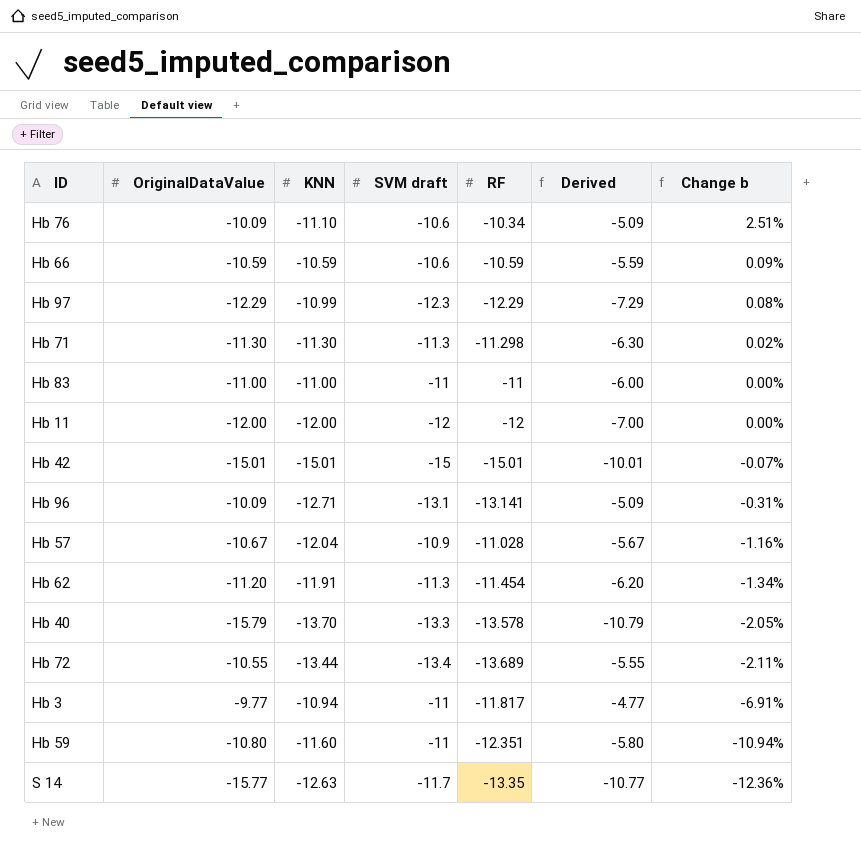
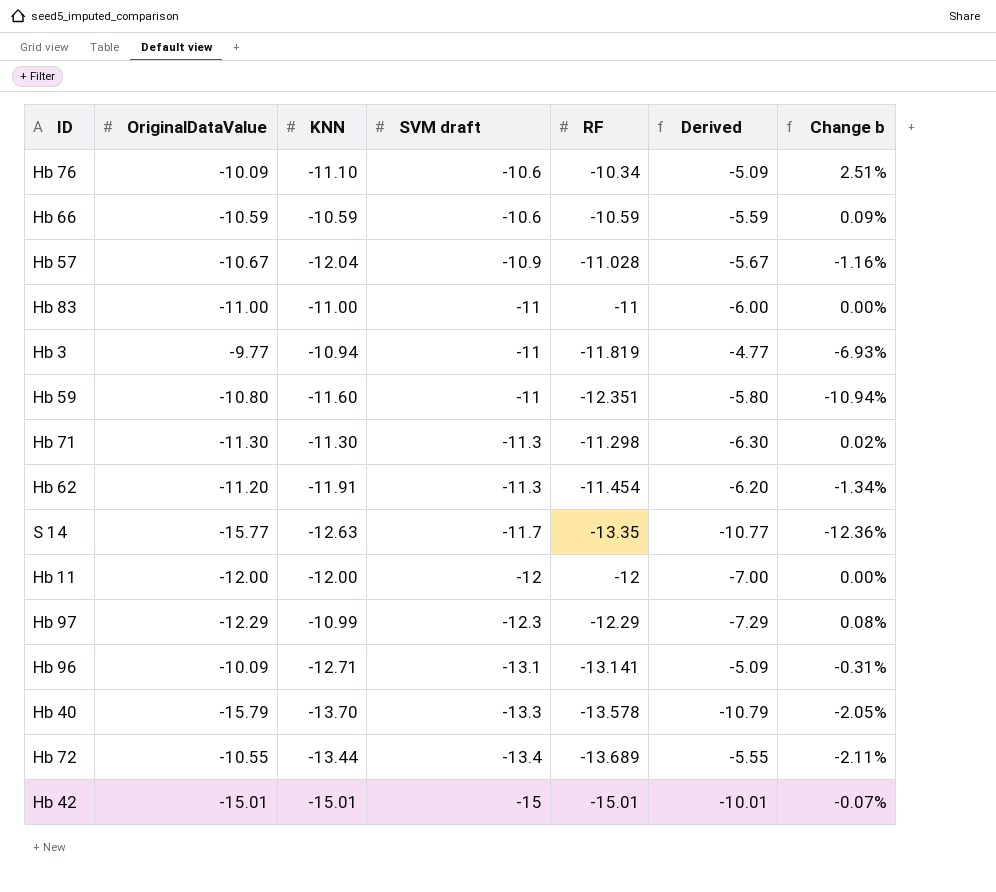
row order: Change b descending -> SVM draft descending
Hb 3 | RF: -11.817 -> -11.819
Hb 3 | Change b: -6.91% -> -6.93%

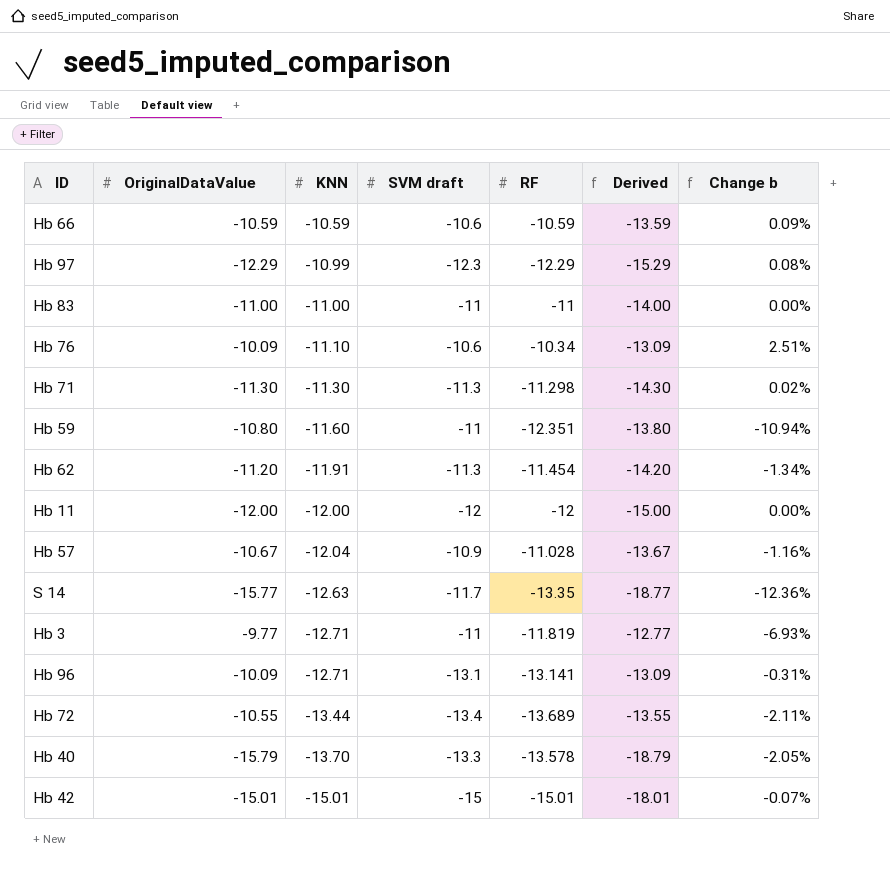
row order: SVM draft descending -> KNN descending
column Derived | formula: [OriginalDataValue] + 5 -> [OriginalDataValue] - 3
Hb 3 | KNN: -10.94 -> -12.71

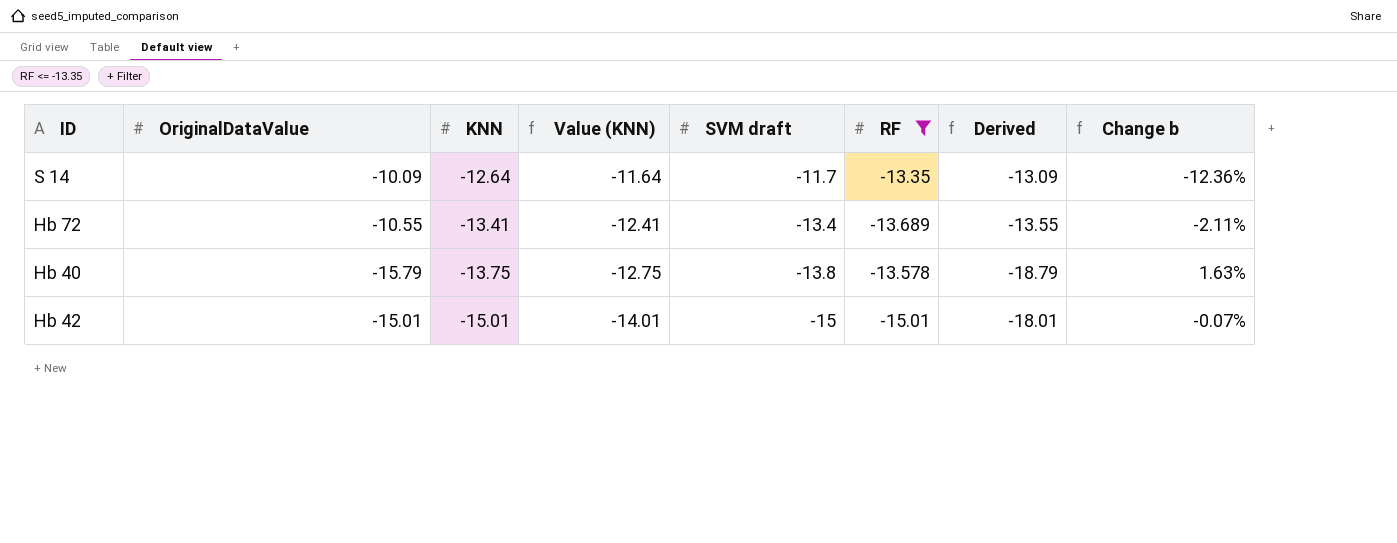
filter: none -> RF <= -13.35
column Value (KNN) | formula: none -> [KNN] + 1
S 14 | OriginalDataValue: -15.77 -> -10.09
S 14 | KNN: -12.63 -> -12.64
S 14 | Derived: -18.77 -> -13.09
Hb 72 | KNN: -13.44 -> -13.41
Hb 40 | KNN: -13.70 -> -13.75
Hb 40 | SVM draft: -13.3 -> -13.8
Hb 40 | Change b: -2.05% -> 1.63%

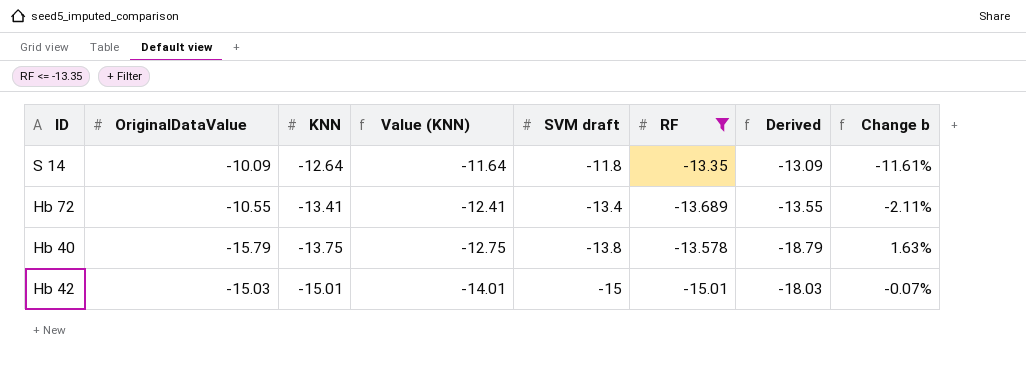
S 14 | SVM draft: -11.7 -> -11.8
S 14 | Change b: -12.36% -> -11.61%
Hb 42 | OriginalDataValue: -15.01 -> -15.03
Hb 42 | Derived: -18.01 -> -18.03

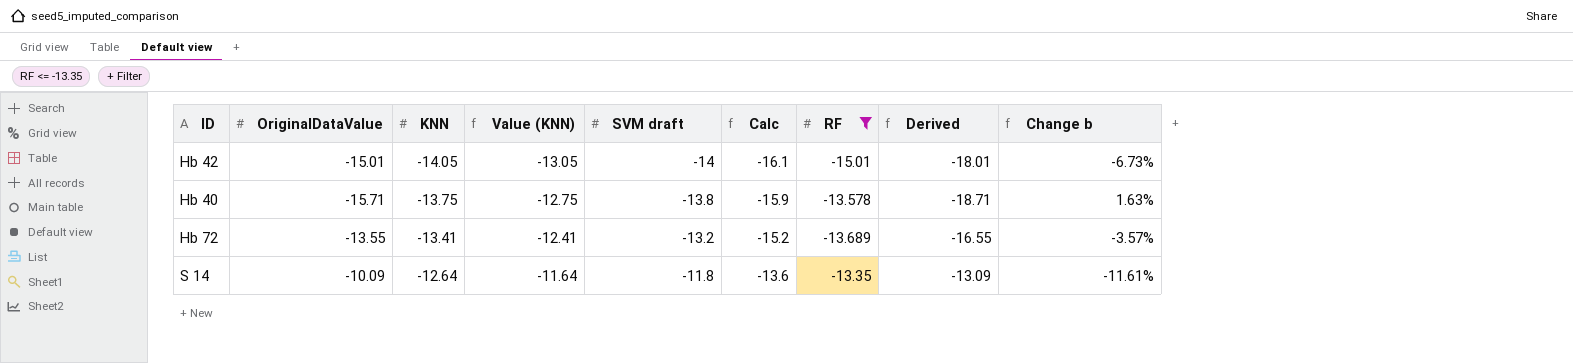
row order: KNN descending -> KNN ascending
column Calc | formula: none -> [SVM draft] * 1.15
Hb 42 | OriginalDataValue: -15.03 -> -15.01
Hb 42 | KNN: -15.01 -> -14.05
Hb 42 | Value (KNN): -14.01 -> -13.05
Hb 42 | SVM draft: -15 -> -14
Hb 42 | Derived: -18.03 -> -18.01
Hb 42 | Change b: -0.07% -> -6.73%
Hb 40 | OriginalDataValue: -15.79 -> -15.71
Hb 40 | Derived: -18.79 -> -18.71
Hb 72 | OriginalDataValue: -10.55 -> -13.55
Hb 72 | SVM draft: -13.4 -> -13.2
Hb 72 | Derived: -13.55 -> -16.55
Hb 72 | Change b: -2.11% -> -3.57%

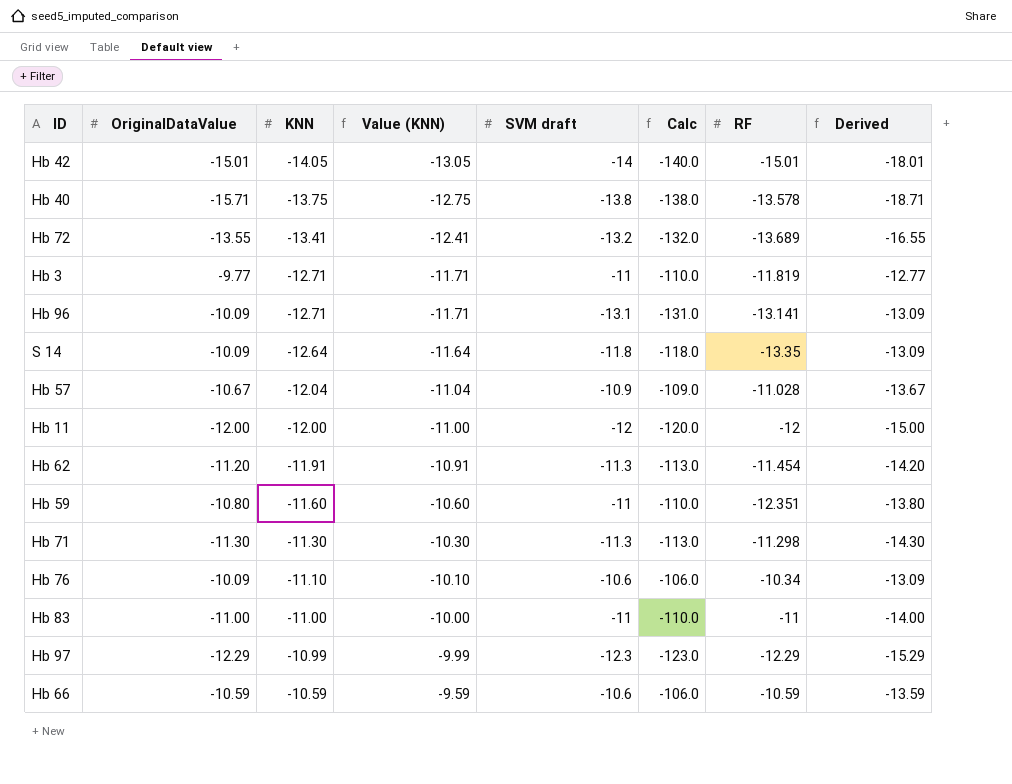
filter: RF <= -13.35 -> none
column Change b | formula: ([SVM draft] - [RF]) / [RF] -> none
column Calc | formula: [SVM draft] * 1.15 -> [SVM draft] * 10

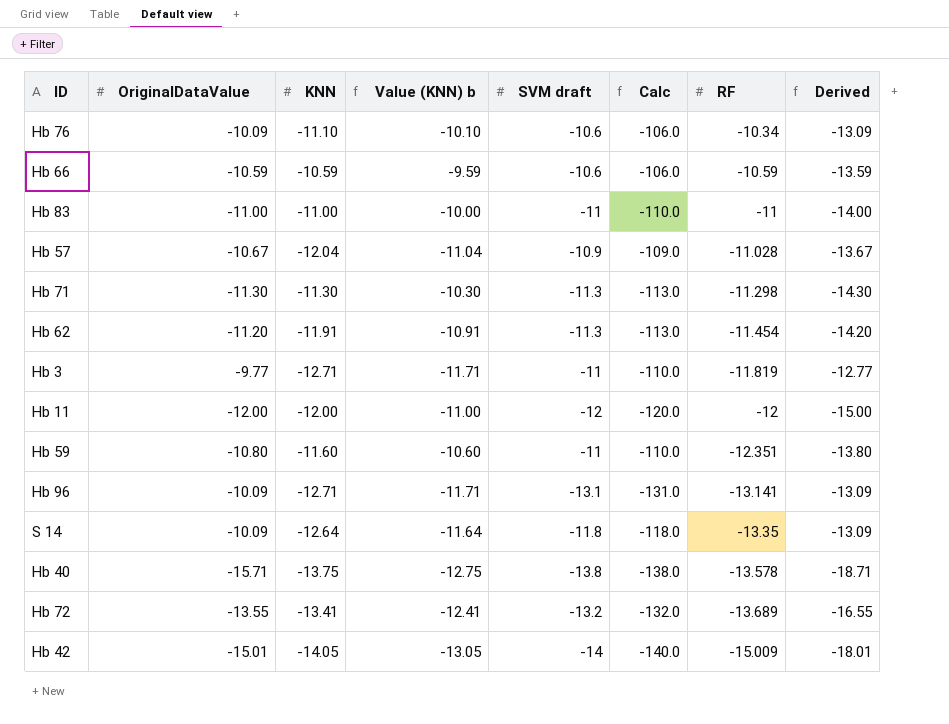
row order: KNN ascending -> RF descending
column name: Value (KNN) -> Value (KNN) b
row Hb 97: -12.29 | -10.99 | -9.99 | -12.3 | -123.0 | -12.29 | -15.29 -> none
Hb 42 | RF: -15.01 -> -15.009

